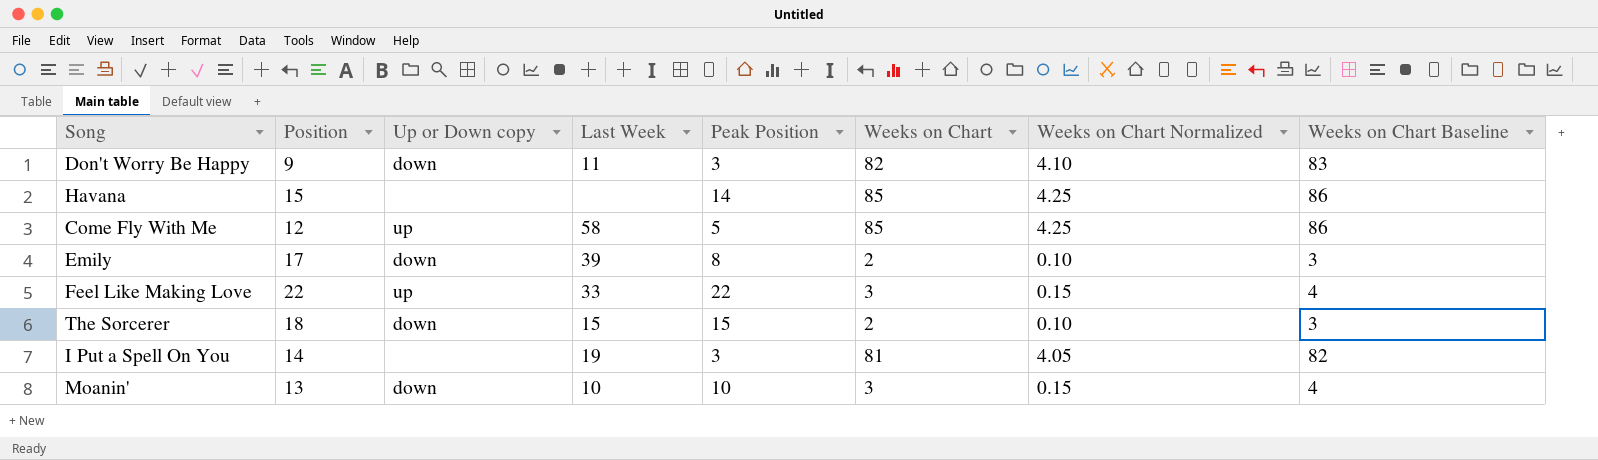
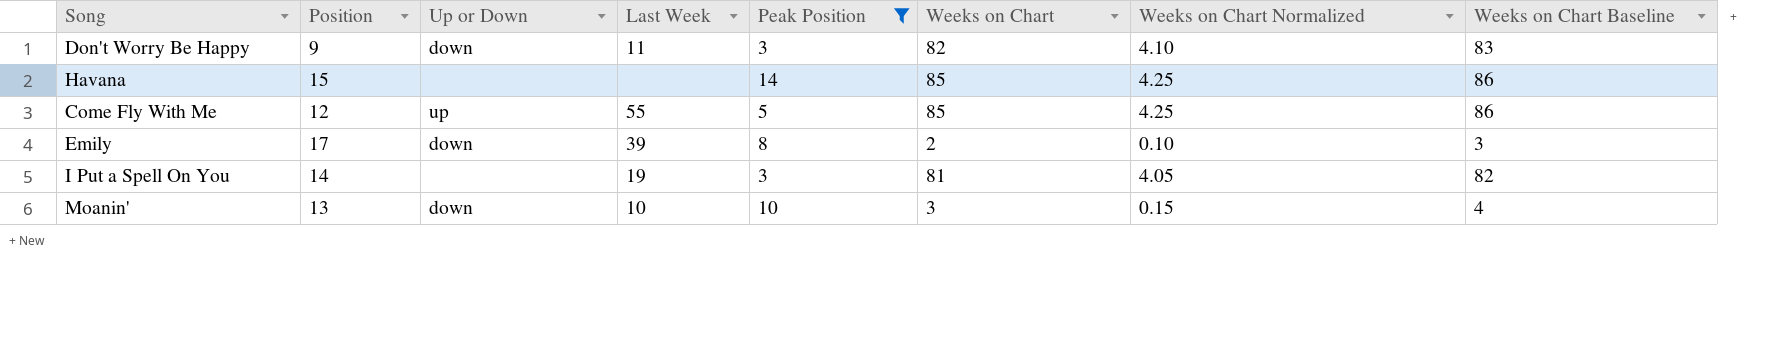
filter: none -> Peak Position <= 14
column name: Up or Down copy -> Up or Down
Come Fly With Me | Last Week: 58 -> 55

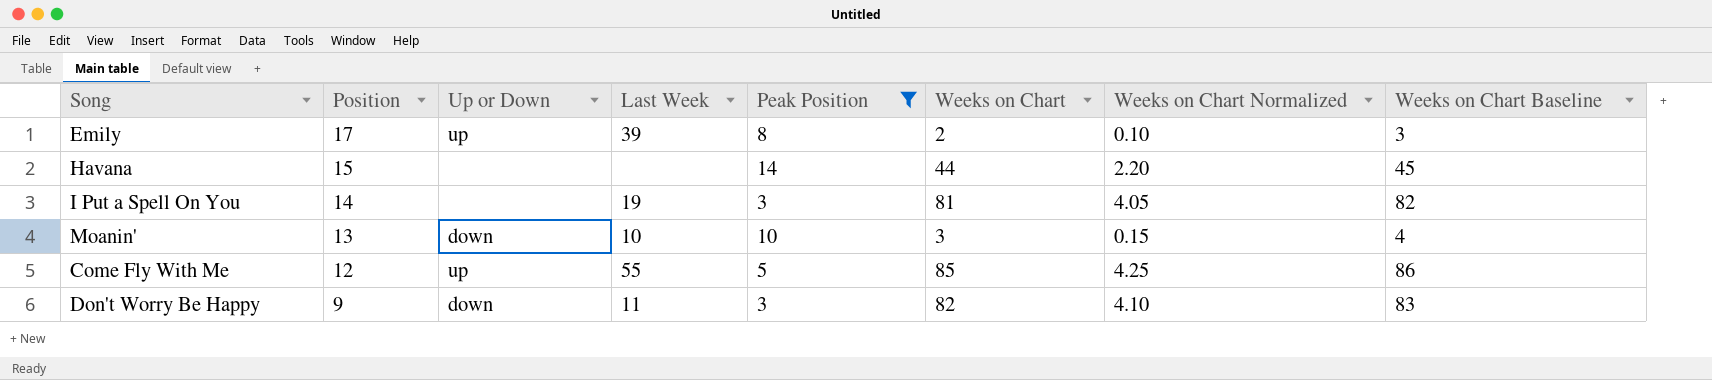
row order: none -> Position descending
Emily | Up or Down: down -> up
Havana | Weeks on Chart: 85 -> 44
Havana | Weeks on Chart Normalized: 4.25 -> 2.20
Havana | Weeks on Chart Baseline: 86 -> 45

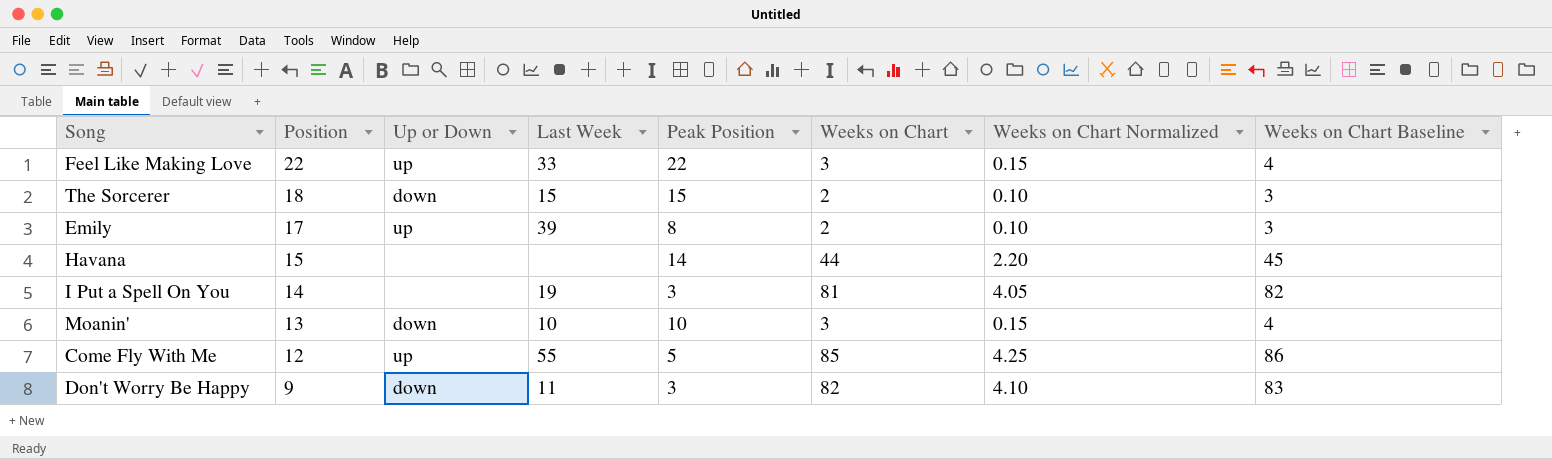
filter: Peak Position <= 14 -> none

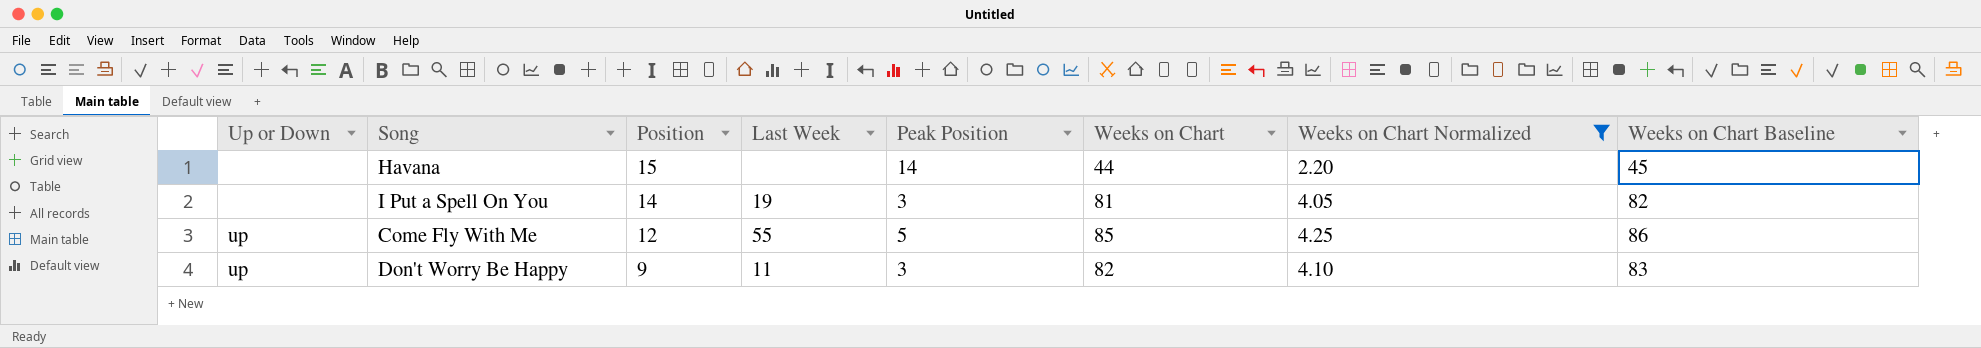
filter: none -> Weeks on Chart Normalized >= 2.20
column Up or Down | position: 3 -> 1
Don't Worry Be Happy | Up or Down: down -> up

